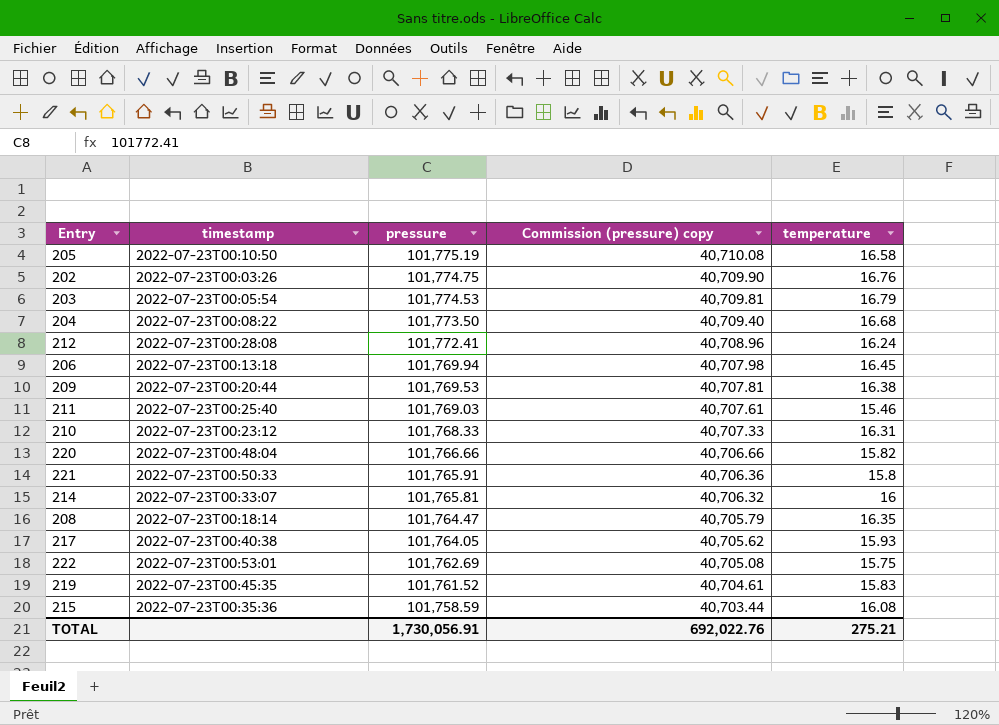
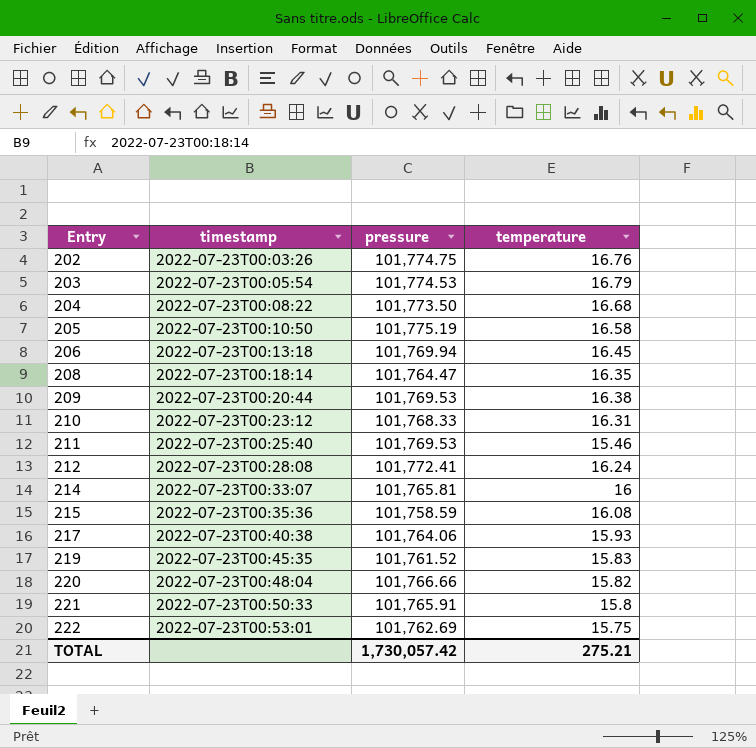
row order: pressure descending -> Entry ascending
column Commission (pressure) copy | formula: [pressure] * 0.4 -> none
211 | pressure: 101,769.03 -> 101,769.53
217 | pressure: 101,764.05 -> 101,764.06
TOTAL | pressure: 1,730,056.91 -> 1,730,057.42

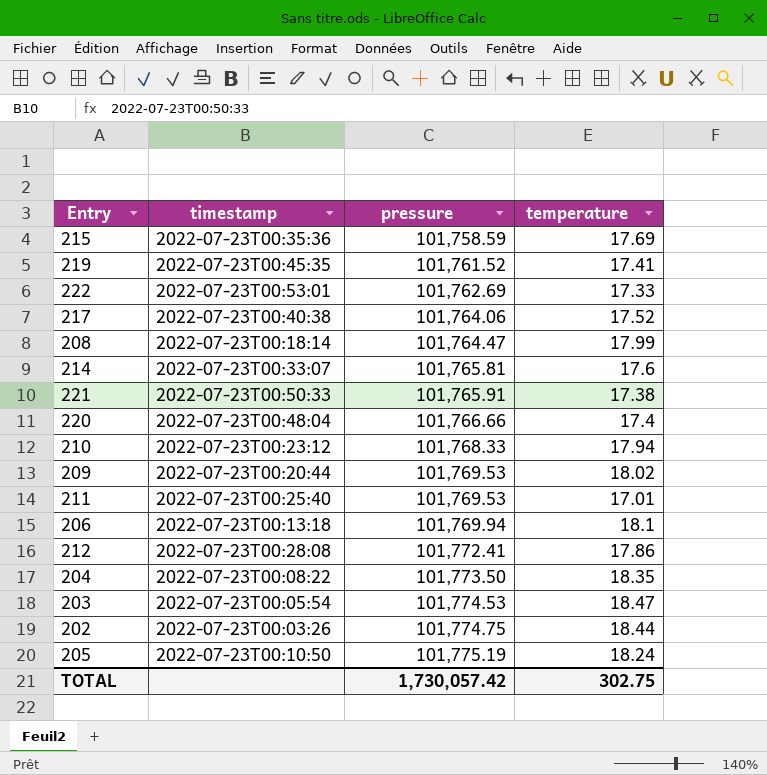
row order: Entry ascending -> pressure ascending
215 | temperature: 16.08 -> 17.69
219 | temperature: 15.83 -> 17.41
222 | temperature: 15.75 -> 17.33
217 | temperature: 15.93 -> 17.52
208 | temperature: 16.35 -> 17.99
214 | temperature: 16 -> 17.6
221 | temperature: 15.8 -> 17.38
220 | temperature: 15.82 -> 17.4
210 | temperature: 16.31 -> 17.94
209 | temperature: 16.38 -> 18.02
211 | temperature: 15.46 -> 17.01
206 | temperature: 16.45 -> 18.1
212 | temperature: 16.24 -> 17.86
204 | temperature: 16.68 -> 18.35
203 | temperature: 16.79 -> 18.47
202 | temperature: 16.76 -> 18.44
205 | temperature: 16.58 -> 18.24
TOTAL | temperature: 275.21 -> 302.75

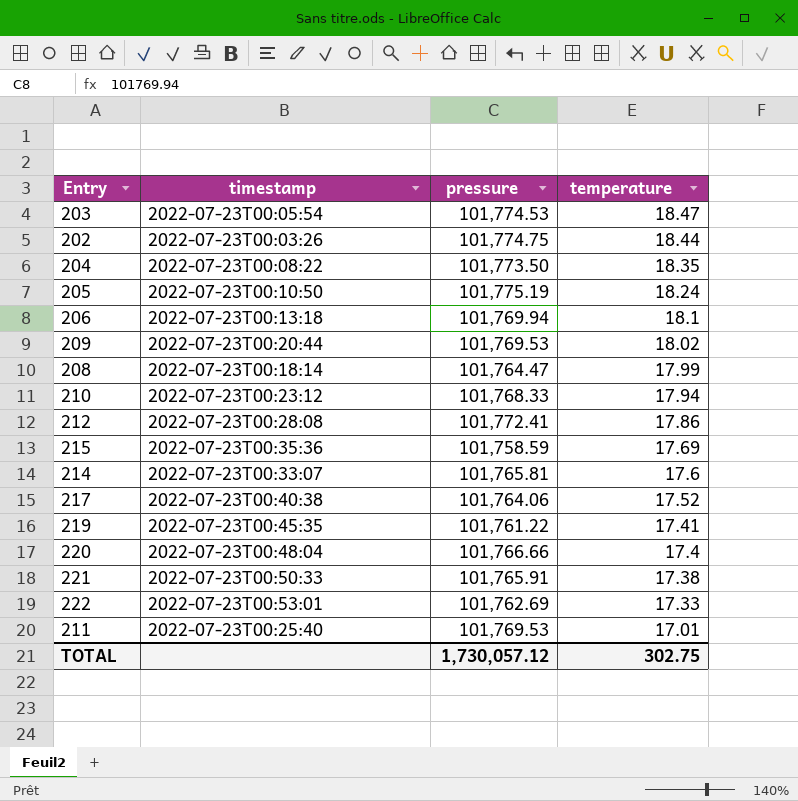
row order: pressure ascending -> temperature descending
219 | pressure: 101,761.52 -> 101,761.22
TOTAL | pressure: 1,730,057.42 -> 1,730,057.12

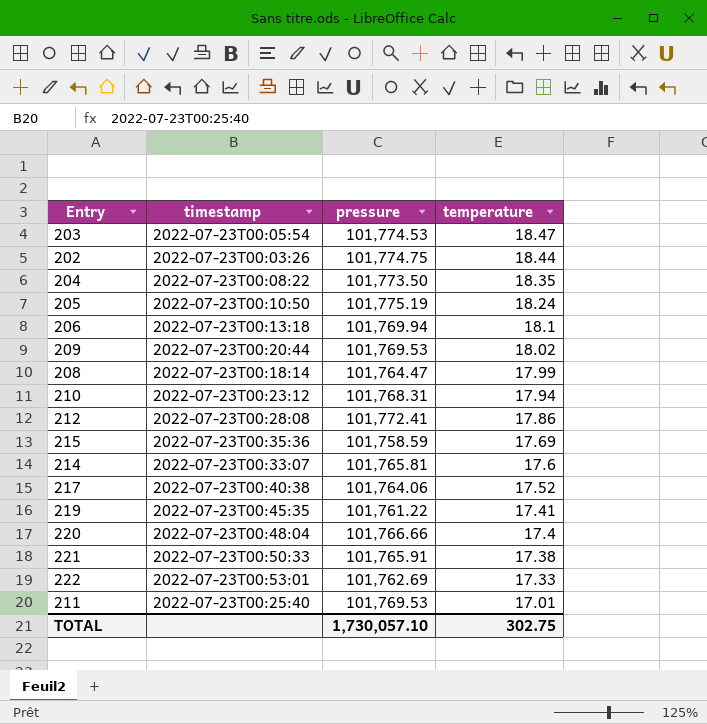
210 | pressure: 101,768.33 -> 101,768.31
TOTAL | pressure: 1,730,057.12 -> 1,730,057.10

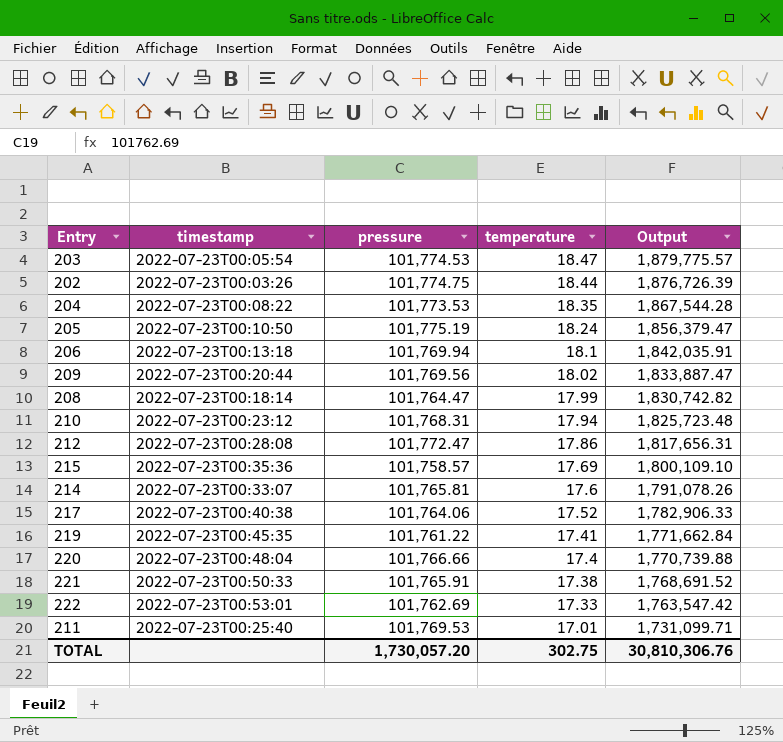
column Output | formula: none -> [pressure] * [temperature]
204 | pressure: 101,773.50 -> 101,773.53
209 | pressure: 101,769.53 -> 101,769.56
212 | pressure: 101,772.41 -> 101,772.47
215 | pressure: 101,758.59 -> 101,758.57
TOTAL | pressure: 1,730,057.10 -> 1,730,057.20

